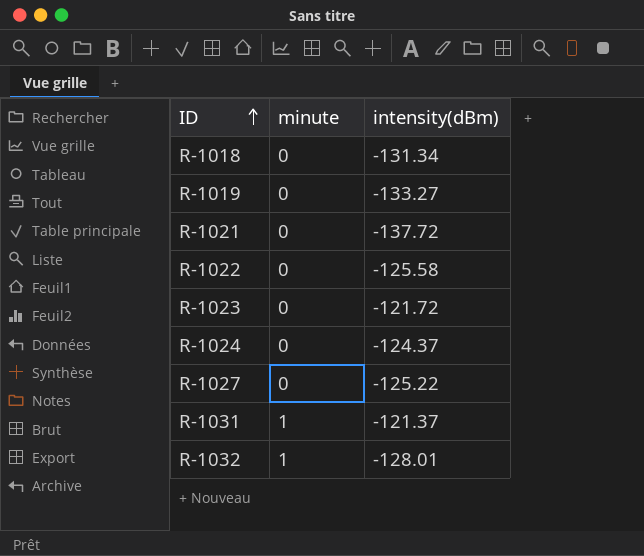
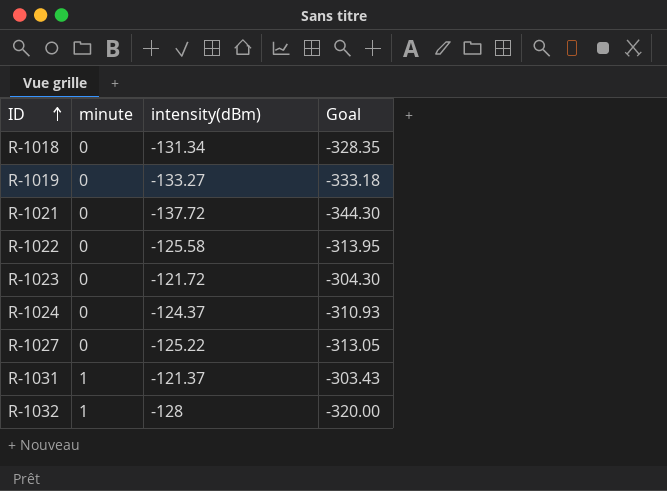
column Goal | formula: none -> [intensity(dBm)] * 2.5
R-1032 | intensity(dBm): -128.01 -> -128

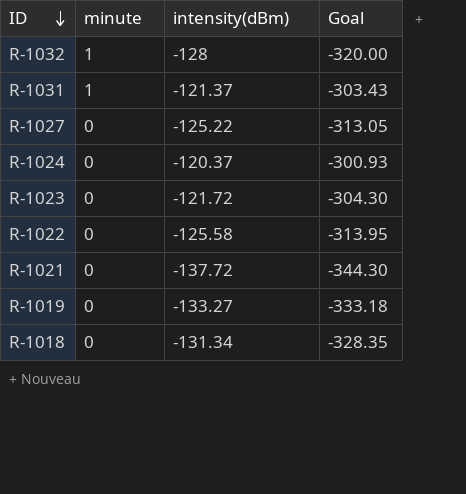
row order: ID ascending -> ID descending
R-1024 | intensity(dBm): -124.37 -> -120.37
R-1024 | Goal: -310.93 -> -300.93

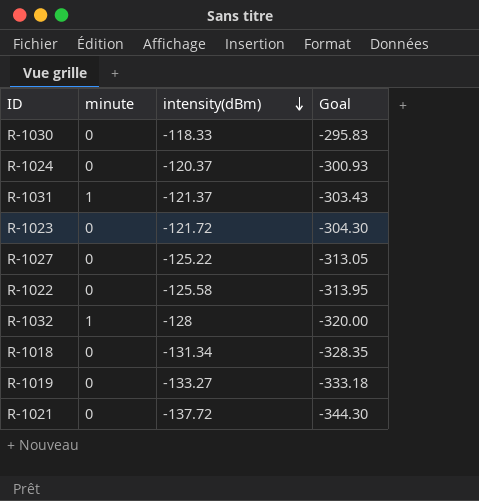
row order: ID descending -> intensity(dBm) descending
row R-1030: none -> 0 | -118.33 | -295.83

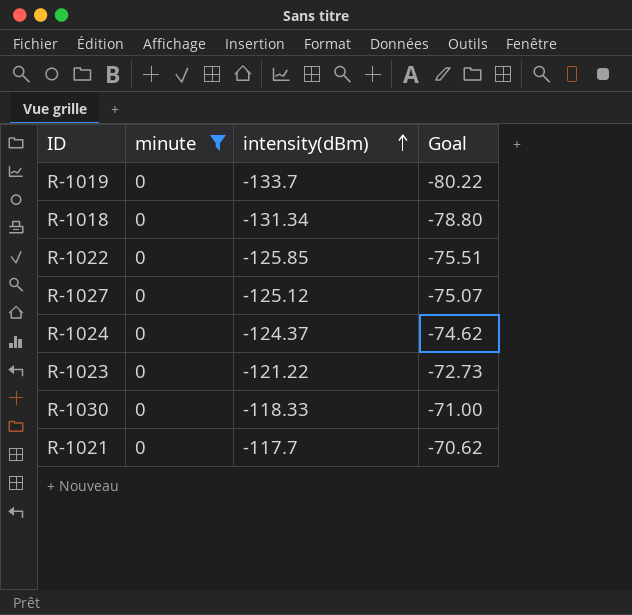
filter: none -> minute = 0
row order: intensity(dBm) descending -> intensity(dBm) ascending
column Goal | formula: [intensity(dBm)] * 2.5 -> [intensity(dBm)] * 0.6
R-1019 | intensity(dBm): -133.27 -> -133.7
R-1022 | intensity(dBm): -125.58 -> -125.85
R-1027 | intensity(dBm): -125.22 -> -125.12
R-1024 | intensity(dBm): -120.37 -> -124.37
R-1023 | intensity(dBm): -121.72 -> -121.22
R-1021 | intensity(dBm): -137.72 -> -117.7

